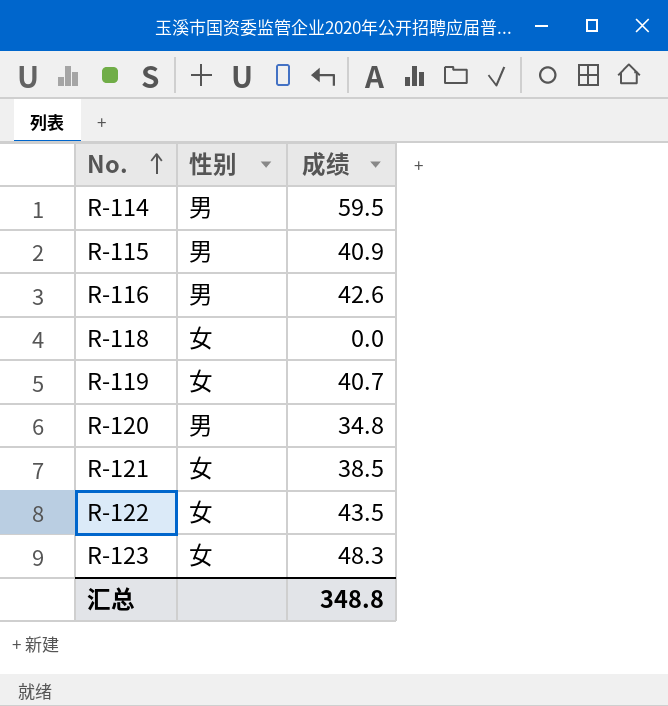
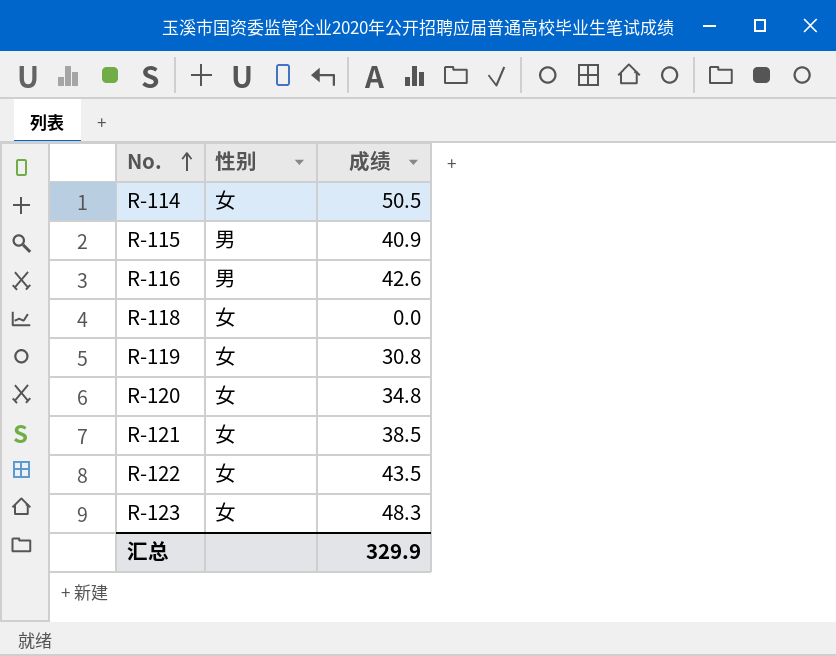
R-114 | 性别: 男 -> 女
R-114 | 成绩: 59.5 -> 50.5
R-119 | 成绩: 40.7 -> 30.8
R-120 | 性别: 男 -> 女
汇总 | 成绩: 348.8 -> 329.9

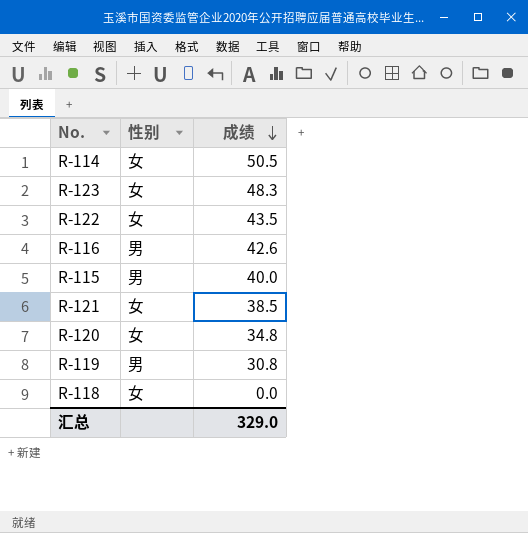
row order: No. ascending -> 成绩 descending
R-115 | 成绩: 40.9 -> 40.0
R-119 | 性别: 女 -> 男
汇总 | 成绩: 329.9 -> 329.0

